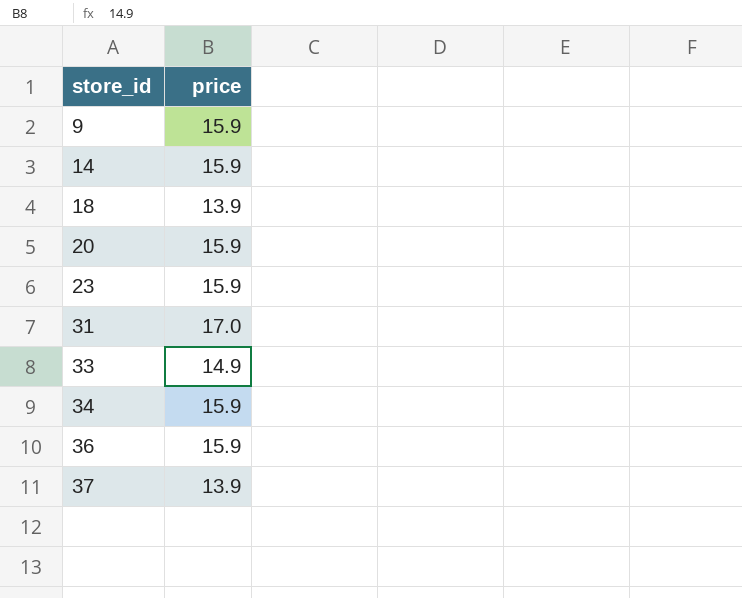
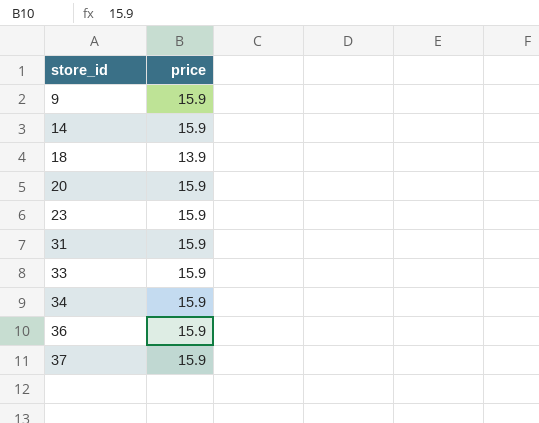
31 | price: 17.0 -> 15.9
33 | price: 14.9 -> 15.9
37 | price: 13.9 -> 15.9

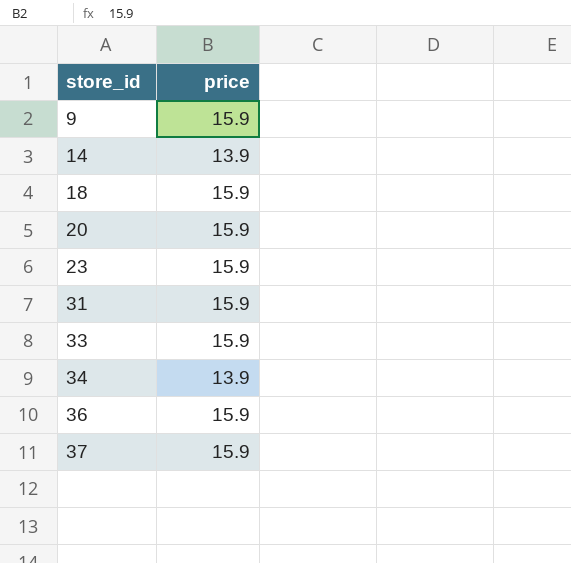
14 | price: 15.9 -> 13.9
18 | price: 13.9 -> 15.9
34 | price: 15.9 -> 13.9

